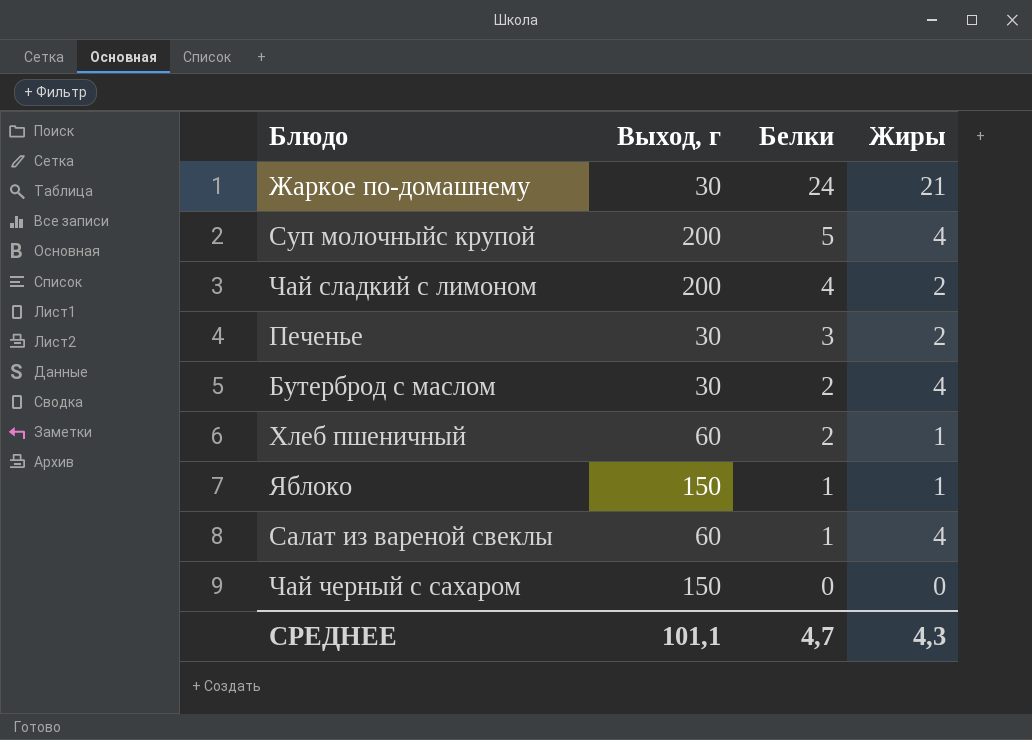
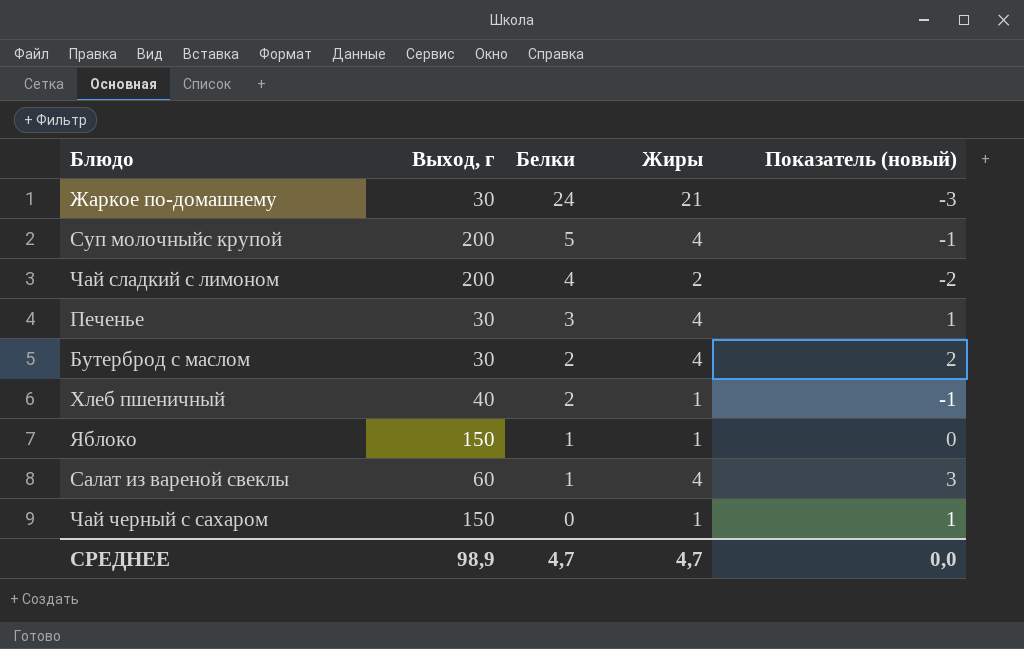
column Показатель (новый) | formula: none -> [Жиры] - [Белки]
Печенье | Жиры: 2 -> 4
Хлеб пшеничный | Выход, г: 60 -> 40
Чай черный с сахаром | Жиры: 0 -> 1
СРЕДНЕЕ | Выход, г: 101,1 -> 98,9
СРЕДНЕЕ | Жиры: 4,3 -> 4,7

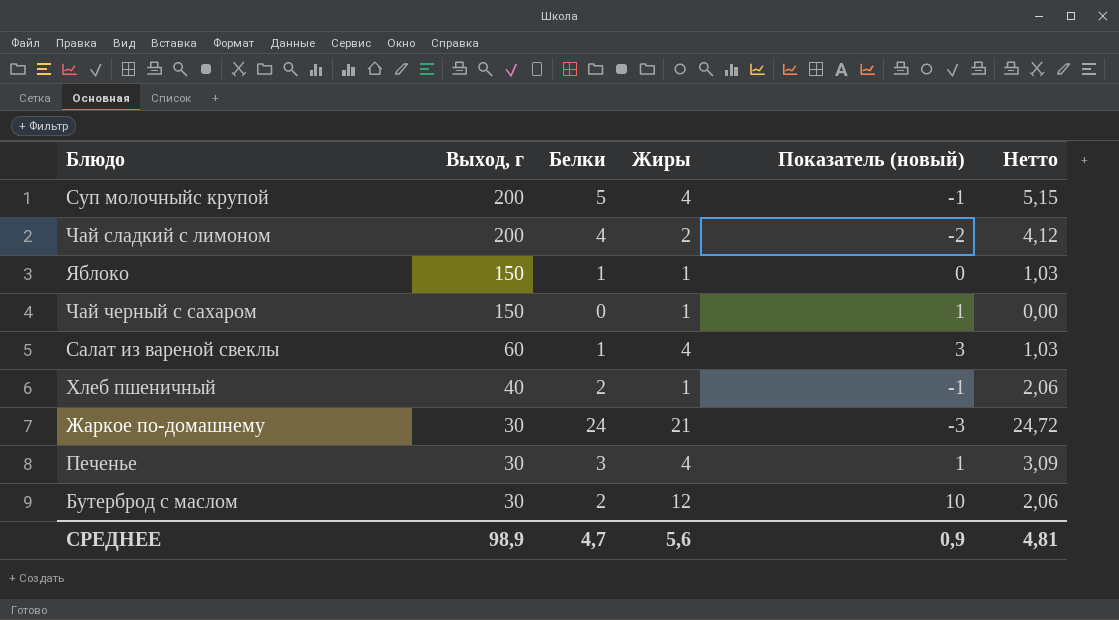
row order: Белки descending -> Выход, г descending
column Нетто | formula: none -> [Белки] * 1,03
Бутерброд с маслом | Жиры: 4 -> 12
Бутерброд с маслом | Показатель (новый): 2 -> 10
СРЕДНЕЕ | Жиры: 4,7 -> 5,6
СРЕДНЕЕ | Показатель (новый): 0,0 -> 0,9

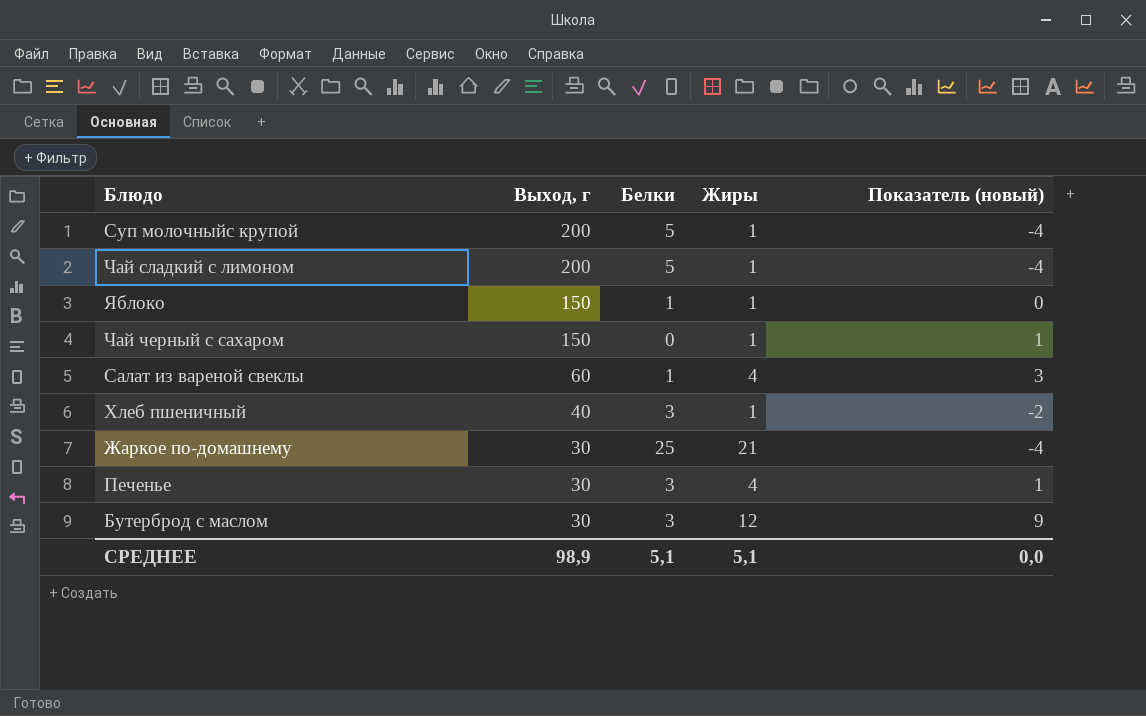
column Нетто | formula: [Белки] * 1,03 -> none
Суп молочныйс крупой | Жиры: 4 -> 1
Суп молочныйс крупой | Показатель (новый): -1 -> -4
Чай сладкий с лимоном | Белки: 4 -> 5
Чай сладкий с лимоном | Жиры: 2 -> 1
Чай сладкий с лимоном | Показатель (новый): -2 -> -4
Хлеб пшеничный | Белки: 2 -> 3
Хлеб пшеничный | Показатель (новый): -1 -> -2
Жаркое по-домашнему | Белки: 24 -> 25
Жаркое по-домашнему | Показатель (новый): -3 -> -4
Бутерброд с маслом | Белки: 2 -> 3
Бутерброд с маслом | Показатель (новый): 10 -> 9
СРЕДНЕЕ | Белки: 4,7 -> 5,1
СРЕДНЕЕ | Жиры: 5,6 -> 5,1
СРЕДНЕЕ | Показатель (новый): 0,9 -> 0,0

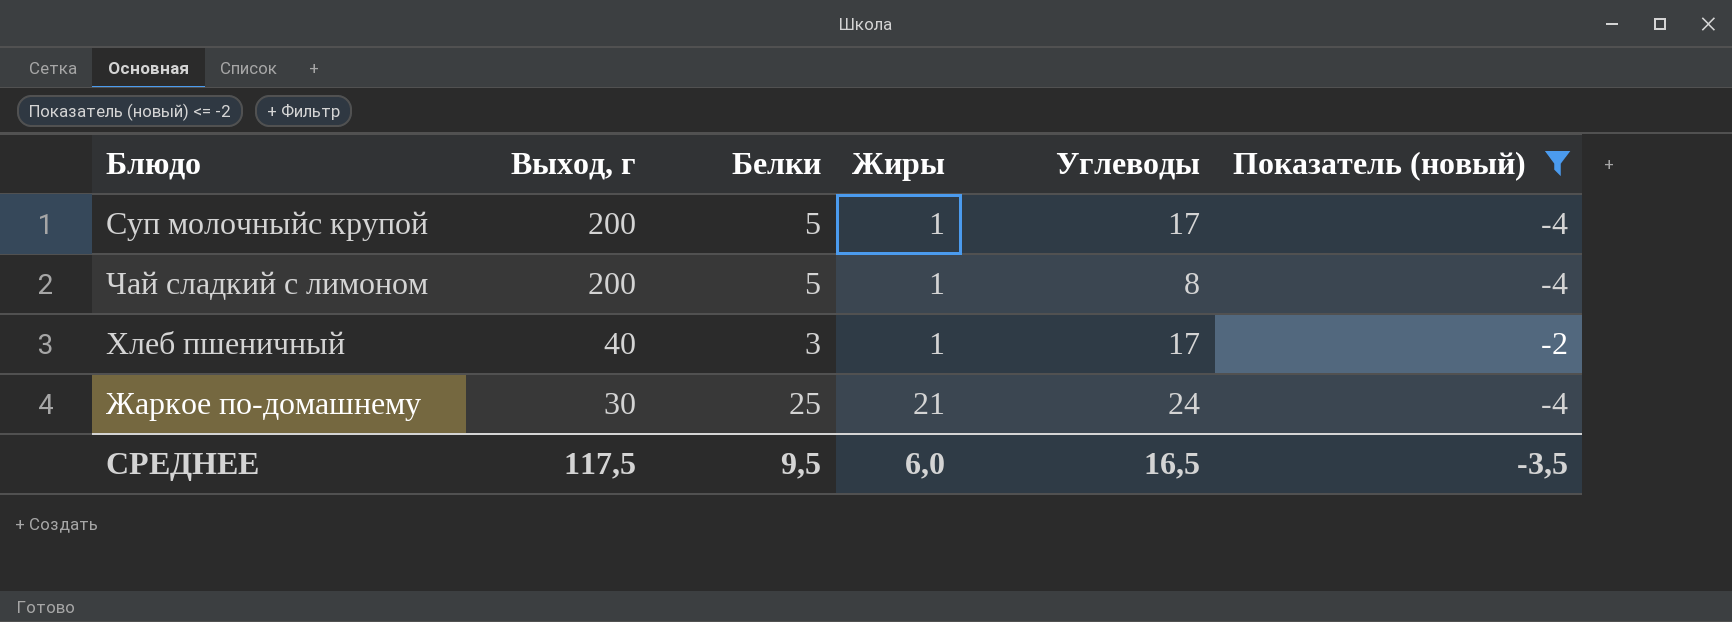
filter: none -> Показатель (новый) <= -2
column Углеводы | position: none -> 5
СРЕДНЕЕ | Выход, г: 98,9 -> 117,5
СРЕДНЕЕ | Белки: 5,1 -> 9,5
СРЕДНЕЕ | Жиры: 5,1 -> 6,0
СРЕДНЕЕ | Показатель (новый): 0,0 -> -3,5

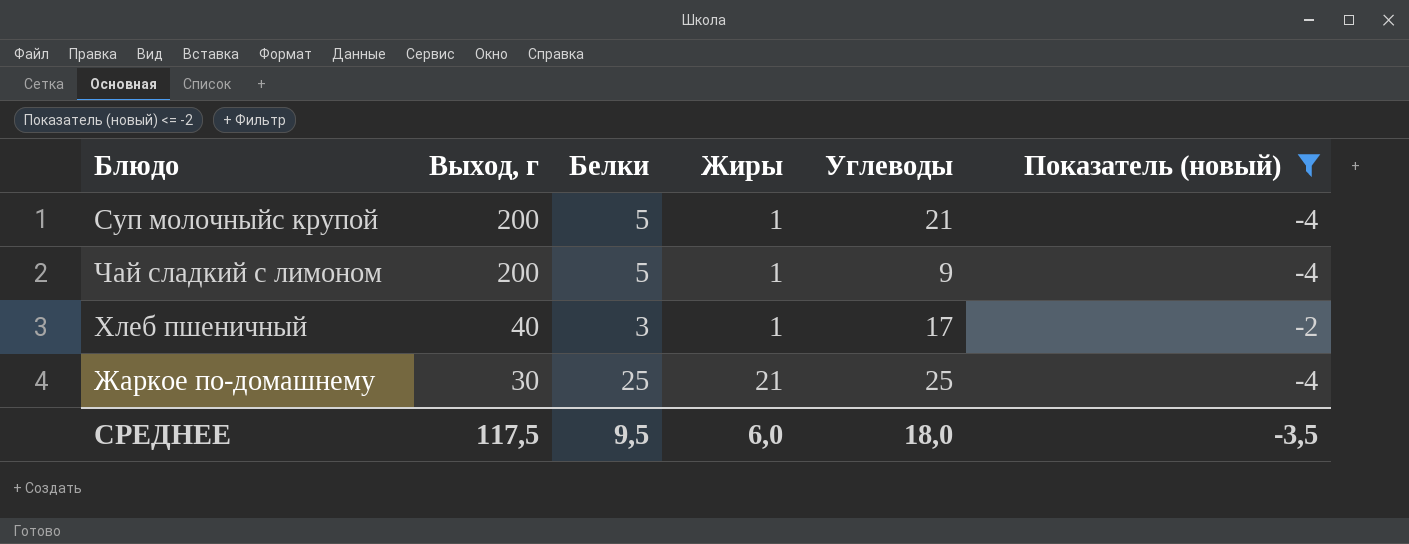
Суп молочныйс крупой | Углеводы: 17 -> 21
Чай сладкий с лимоном | Углеводы: 8 -> 9
Жаркое по-домашнему | Углеводы: 24 -> 25
СРЕДНЕЕ | Углеводы: 16,5 -> 18,0

